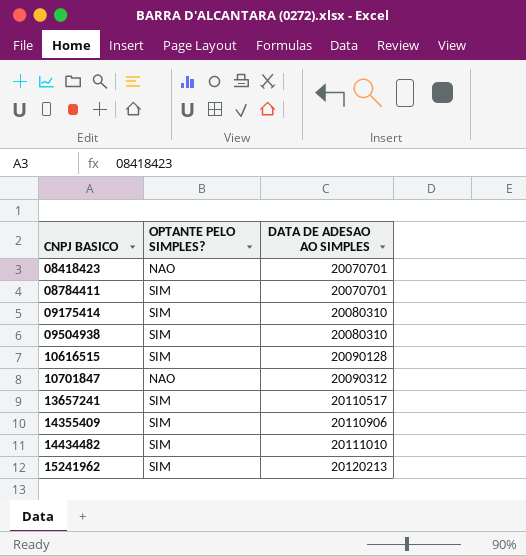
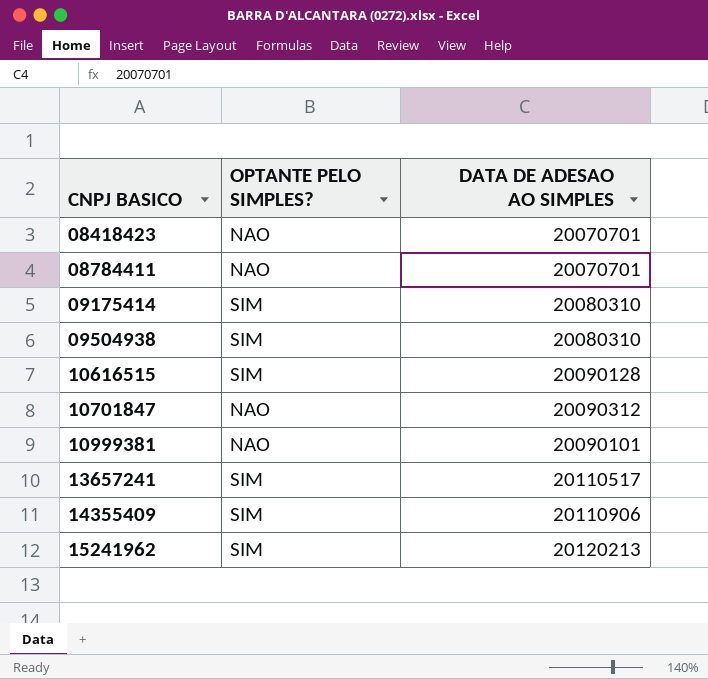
row 14434482: SIM | 20111010 -> none
08784411 | OPTANTE PELO SIMPLES?: SIM -> NAO
row 10999381: none -> NAO | 20090101

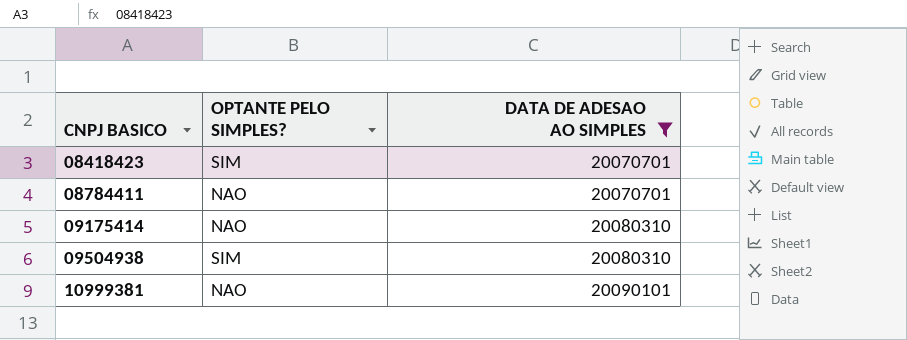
filter: none -> DATA DE ADESAO AO SIMPLES <= 20090101
08418423 | OPTANTE PELO SIMPLES?: NAO -> SIM
09175414 | OPTANTE PELO SIMPLES?: SIM -> NAO

